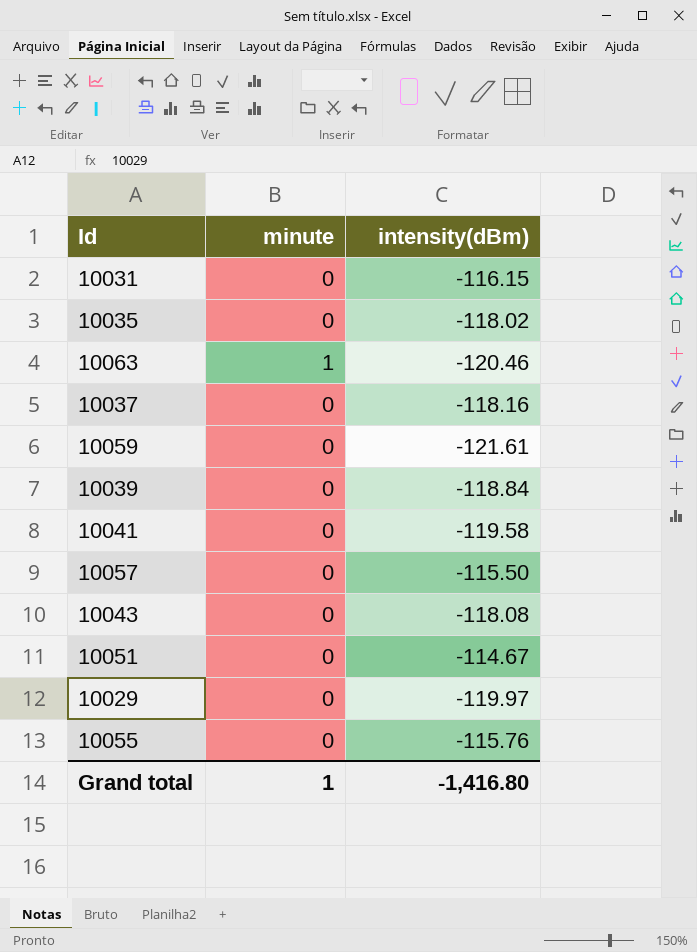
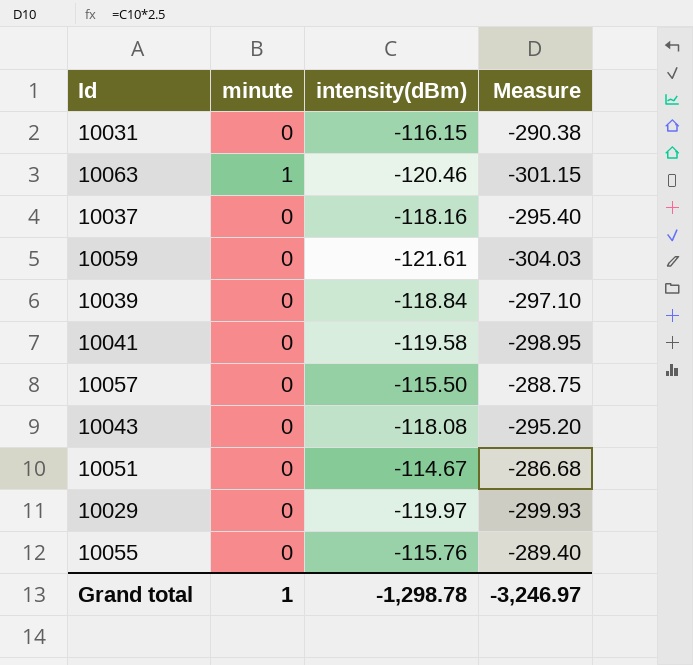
column Measure | formula: none -> [intensity(dBm)] * 2.5
row 10035: 0 | -118.02 -> none
Grand total | intensity(dBm): -1,416.80 -> -1,298.78

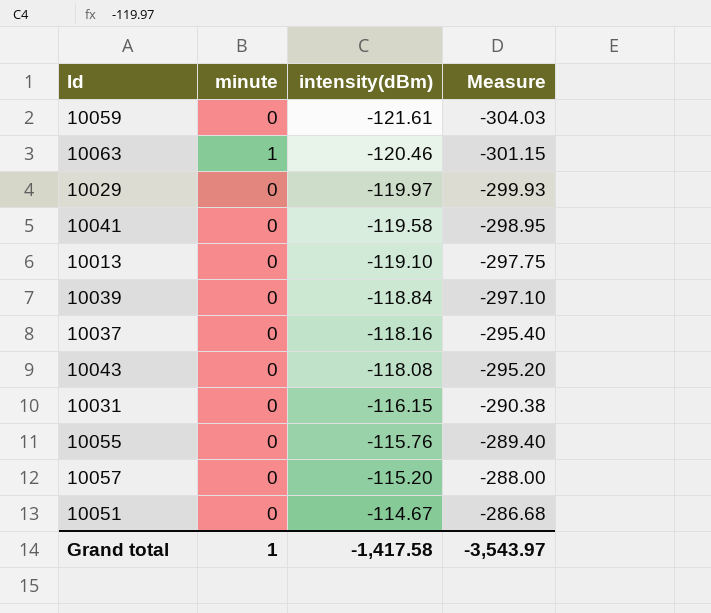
row order: none -> intensity(dBm) ascending
row 10013: none -> 0 | -119.10 | -297.75
10057 | intensity(dBm): -115.50 -> -115.20
10057 | Measure: -288.75 -> -288.00
Grand total | intensity(dBm): -1,298.78 -> -1,417.58
Grand total | Measure: -3,246.97 -> -3,543.97

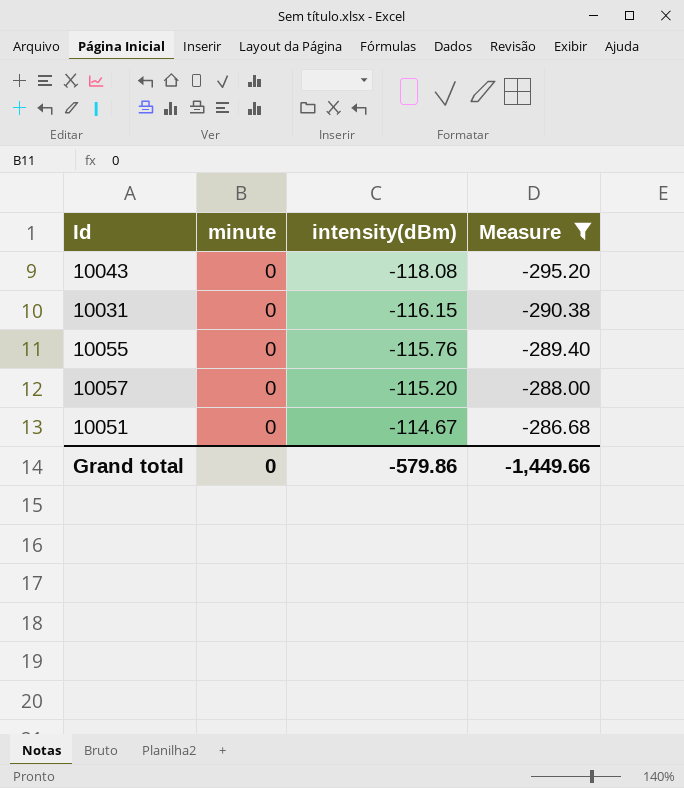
filter: none -> Measure >= -295.20
Grand total | minute: 1 -> 0
Grand total | intensity(dBm): -1,417.58 -> -579.86
Grand total | Measure: -3,543.97 -> -1,449.66

